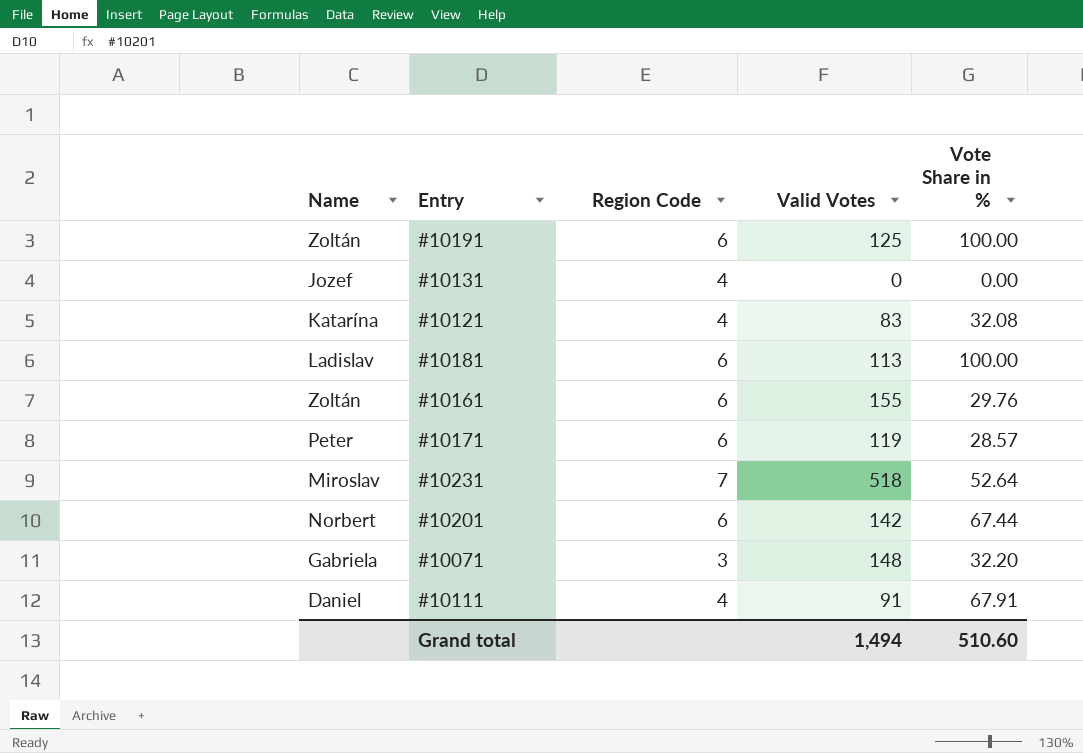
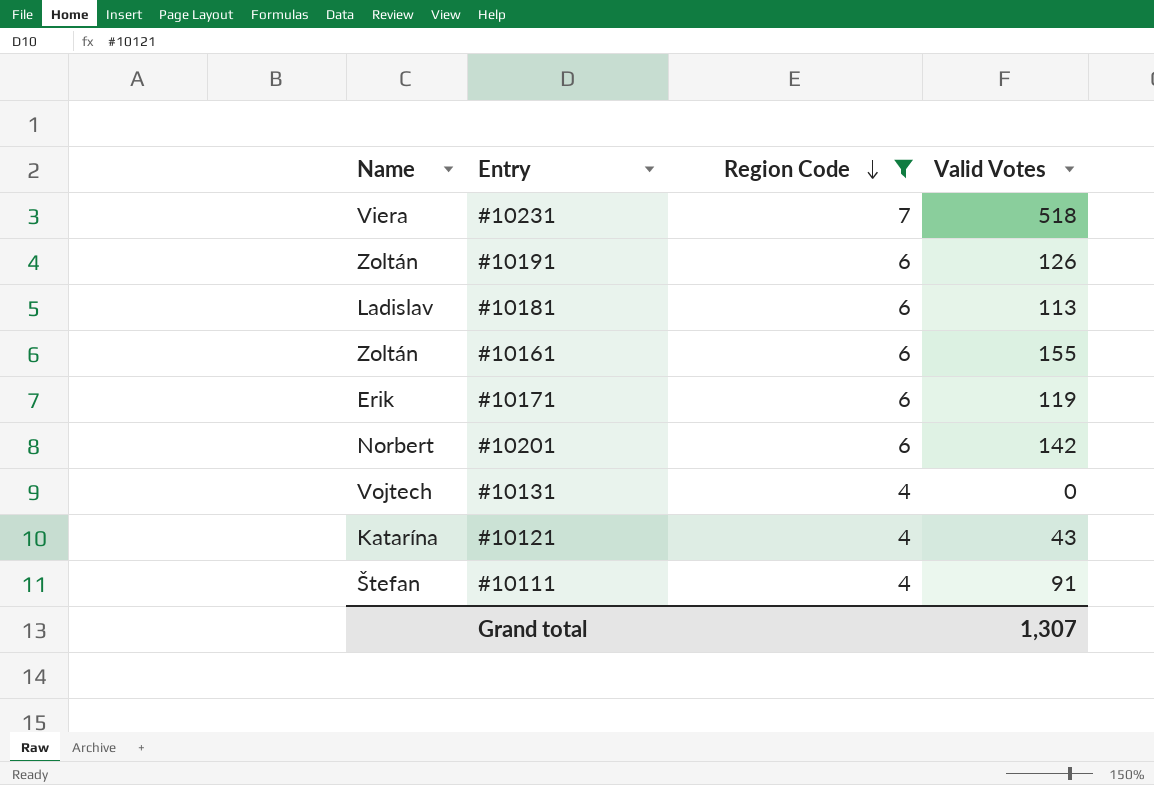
filter: none -> Region Code != 3
row order: none -> Region Code descending
column Vote Share in % | position: 5 -> none
#10231 | Name: Miroslav -> Viera
#10191 | Valid Votes: 125 -> 126
#10171 | Name: Peter -> Erik
#10131 | Name: Jozef -> Vojtech
#10121 | Valid Votes: 83 -> 43
#10111 | Name: Daniel -> Štefan
Grand total | Valid Votes: 1,494 -> 1,307

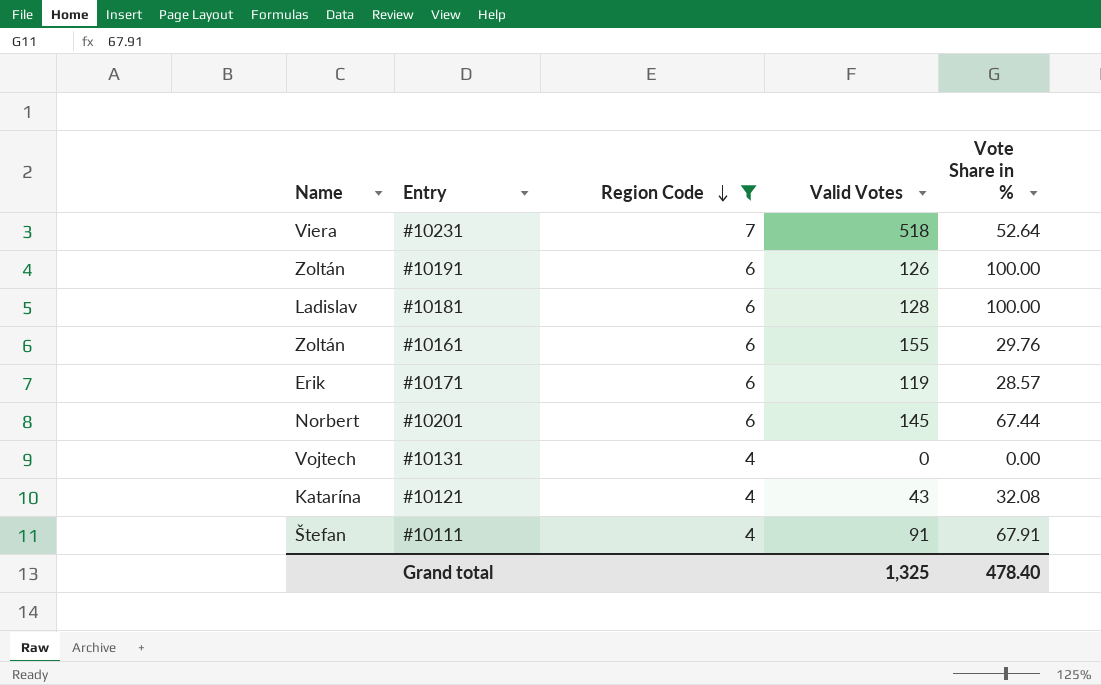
column Vote Share in % | position: none -> 5
#10181 | Valid Votes: 113 -> 128
#10201 | Valid Votes: 142 -> 145
Grand total | Valid Votes: 1,307 -> 1,325

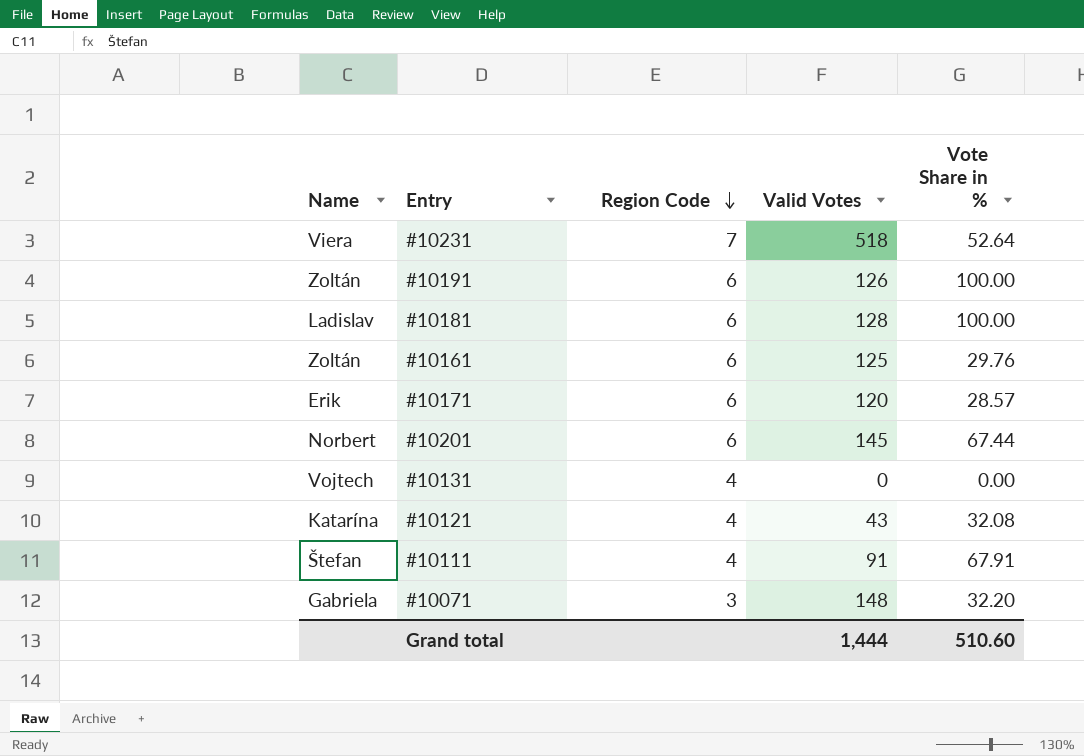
filter: Region Code != 3 -> none
#10161 | Valid Votes: 155 -> 125
#10171 | Valid Votes: 119 -> 120
Grand total | Valid Votes: 1,325 -> 1,444
Grand total | Vote Share in %: 478.40 -> 510.60

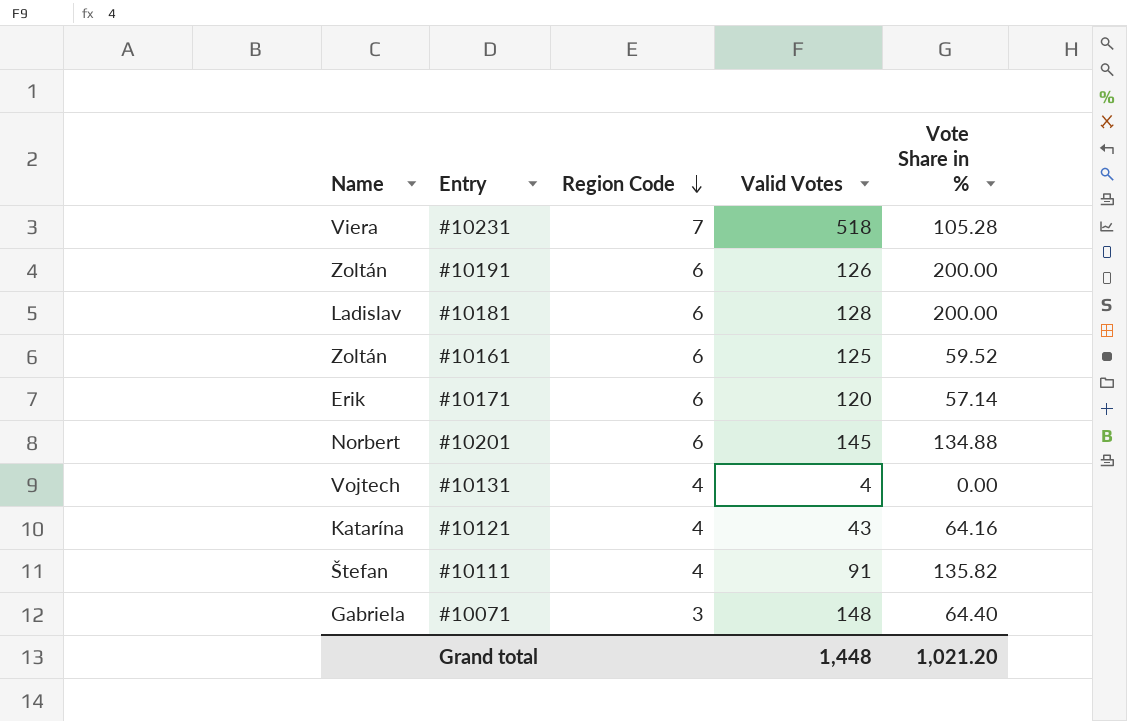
#10231 | Vote Share in %: 52.64 -> 105.28
#10191 | Vote Share in %: 100.00 -> 200.00
#10181 | Vote Share in %: 100.00 -> 200.00
#10161 | Vote Share in %: 29.76 -> 59.52
#10171 | Vote Share in %: 28.57 -> 57.14
#10201 | Vote Share in %: 67.44 -> 134.88
#10131 | Valid Votes: 0 -> 4
#10121 | Vote Share in %: 32.08 -> 64.16
#10111 | Vote Share in %: 67.91 -> 135.82
#10071 | Vote Share in %: 32.20 -> 64.40
Grand total | Valid Votes: 1,444 -> 1,448
Grand total | Vote Share in %: 510.60 -> 1,021.20

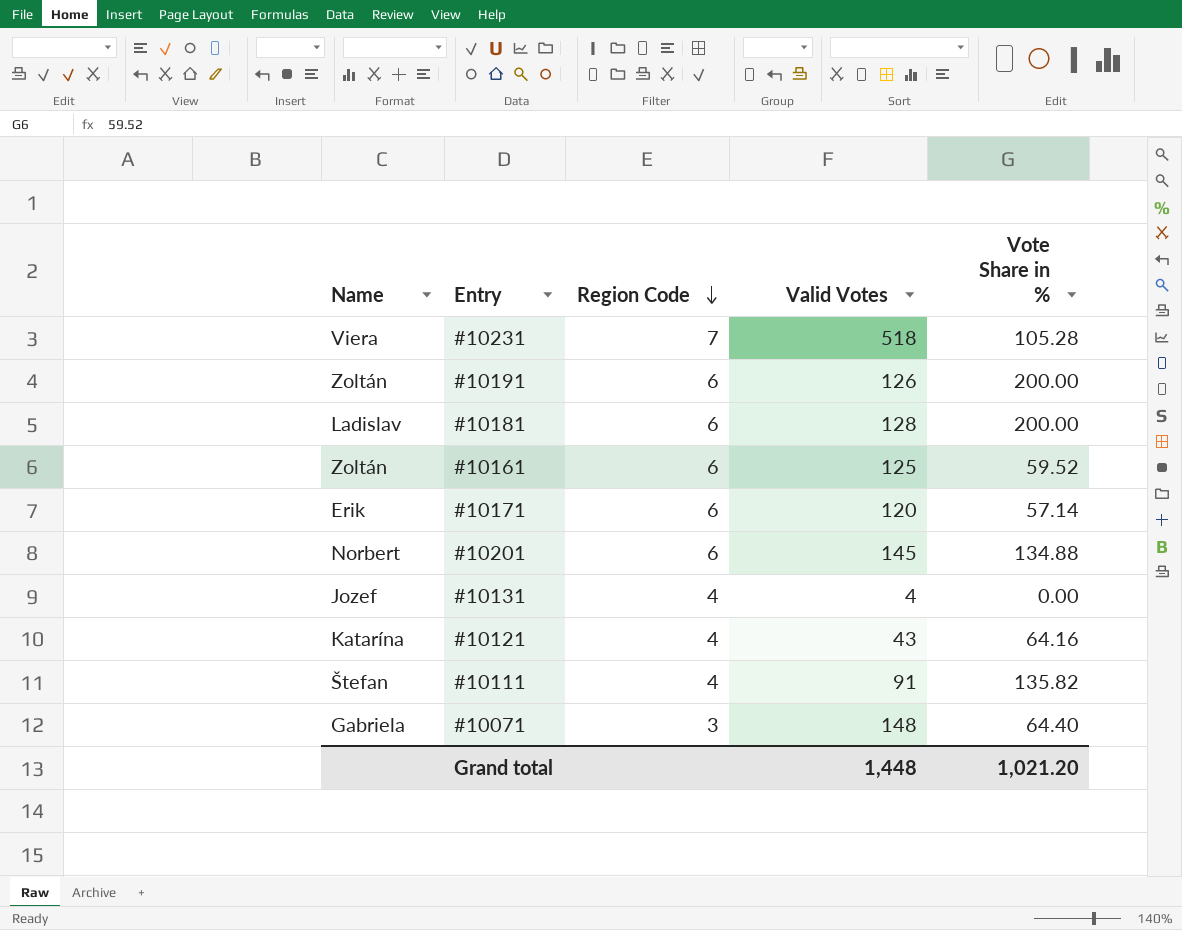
#10131 | Name: Vojtech -> Jozef

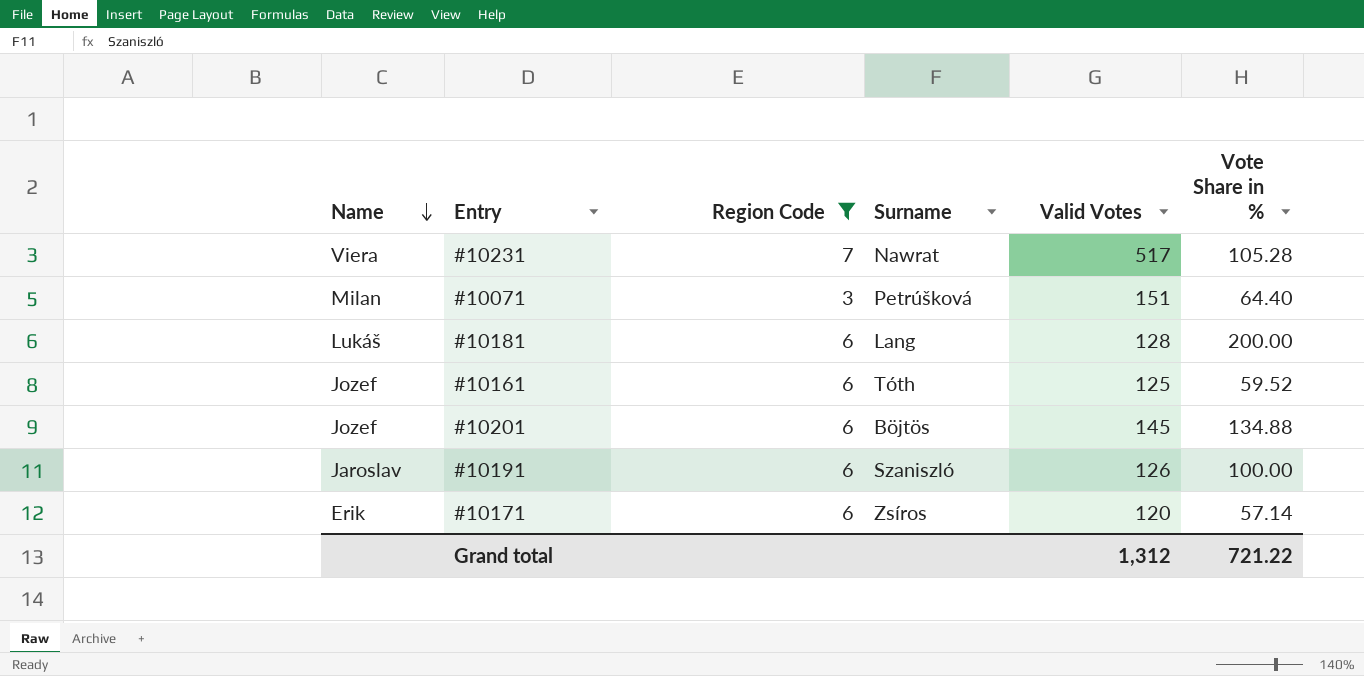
filter: none -> Region Code != 4
row order: Region Code descending -> Name descending
column Surname | position: none -> 4
#10231 | Valid Votes: 518 -> 517
#10071 | Name: Gabriela -> Milan
#10071 | Valid Votes: 148 -> 151
#10181 | Name: Ladislav -> Lukáš
#10161 | Name: Zoltán -> Jozef
#10201 | Name: Norbert -> Jozef
#10191 | Name: Zoltán -> Jaroslav
#10191 | Vote Share in %: 200.00 -> 100.00
Grand total | Valid Votes: 1,448 -> 1,312
Grand total | Vote Share in %: 1,021.20 -> 721.22

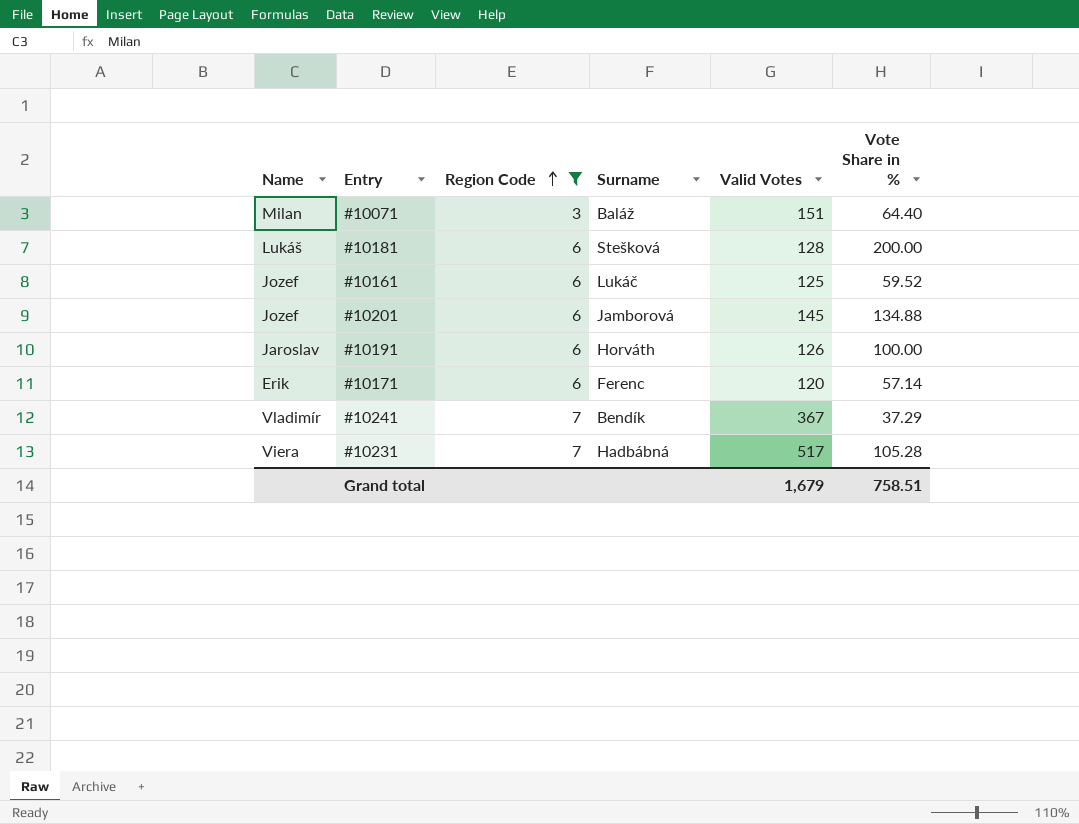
row order: Name descending -> Region Code ascending
#10071 | Surname: Petrúšková -> Baláž
#10181 | Surname: Lang -> Stešková
#10161 | Surname: Tóth -> Lukáč
#10201 | Surname: Böjtös -> Jamborová
#10191 | Surname: Szaniszló -> Horváth
#10171 | Surname: Zsíros -> Ferenc
row #10241: none -> Vladimír | 7 | Bendík | 367 | 37.29
#10231 | Surname: Nawrat -> Hadbábná
Grand total | Valid Votes: 1,312 -> 1,679
Grand total | Vote Share in %: 721.22 -> 758.51

